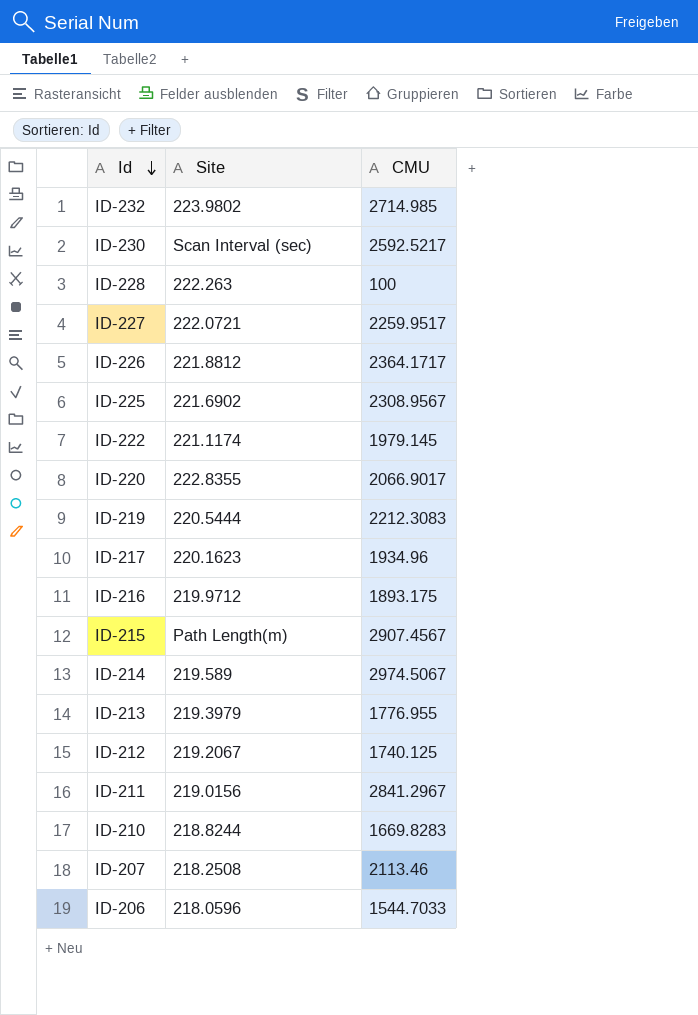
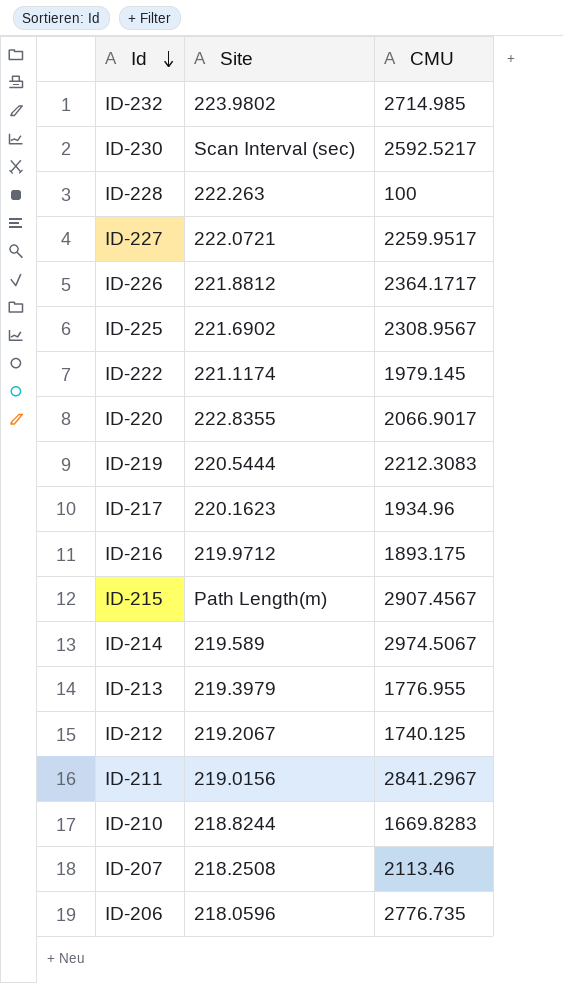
ID-206 | CMU: 1544.7033 -> 2776.735

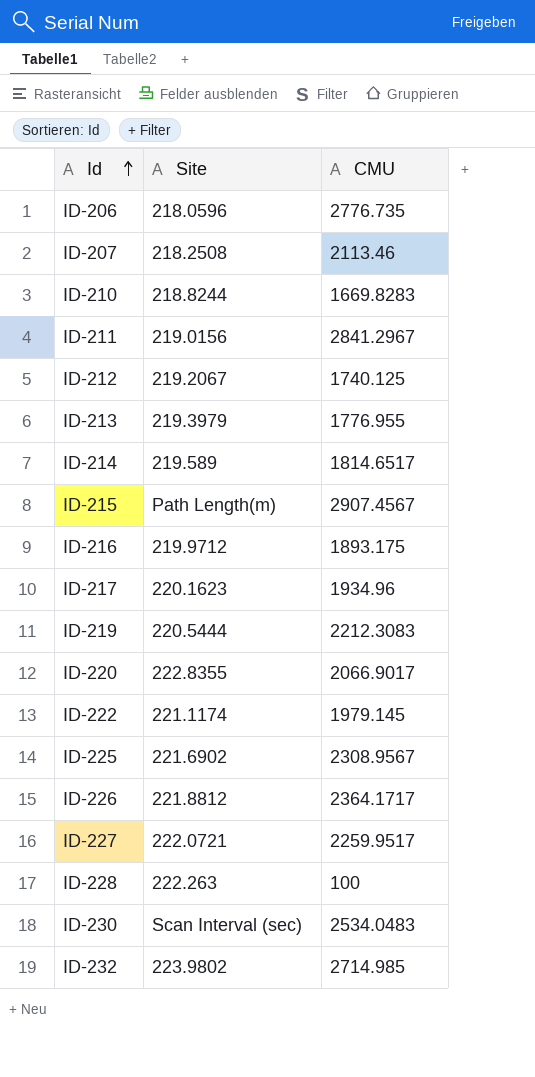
row order: Id descending -> Id ascending
ID-214 | CMU: 2974.5067 -> 1814.6517
ID-230 | CMU: 2592.5217 -> 2534.0483

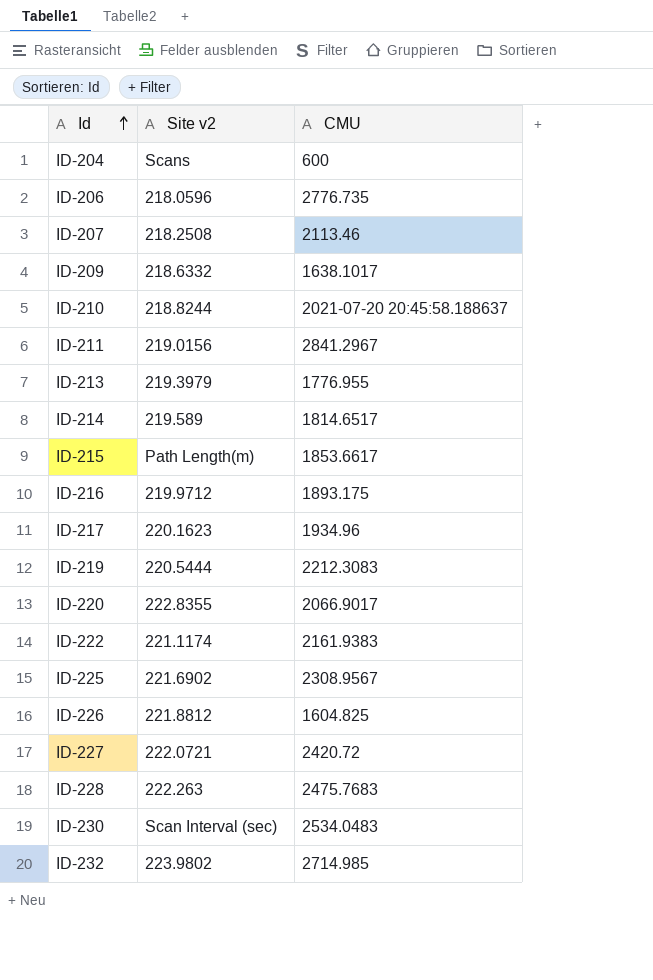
column name: Site -> Site v2
row ID-212: 219.2067 | 1740.125 -> none
row ID-204: none -> Scans | 600
row ID-209: none -> 218.6332 | 1638.1017
ID-210 | CMU: 1669.8283 -> 2021-07-20 20:45:58.188637
ID-215 | CMU: 2907.4567 -> 1853.6617
ID-222 | CMU: 1979.145 -> 2161.9383
ID-226 | CMU: 2364.1717 -> 1604.825
ID-227 | CMU: 2259.9517 -> 2420.72
ID-228 | CMU: 100 -> 2475.7683

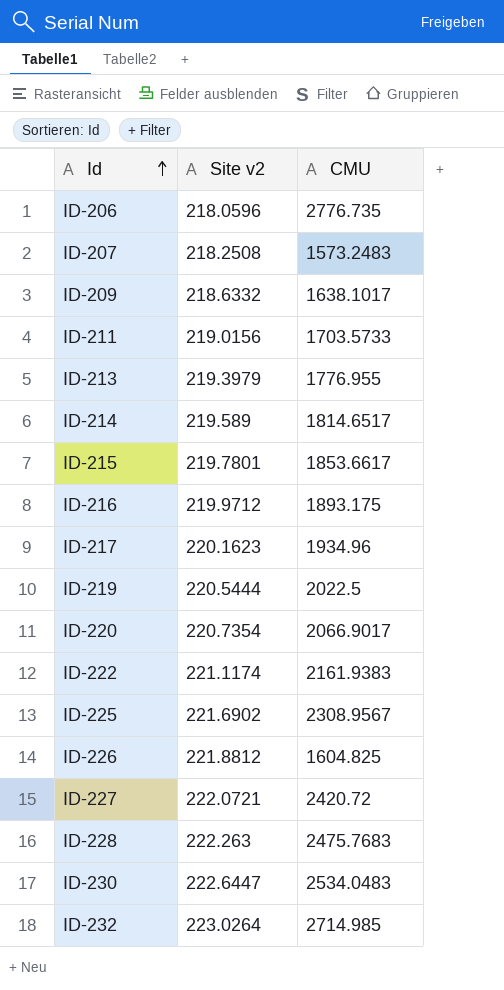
row ID-204: Scans | 600 -> none
row ID-210: 218.8244 | 2021-07-20 20:45:58.188637 -> none
ID-207 | CMU: 2113.46 -> 1573.2483
ID-211 | CMU: 2841.2967 -> 1703.5733
ID-215 | Site v2: Path Length(m) -> 219.7801
ID-219 | CMU: 2212.3083 -> 2022.5
ID-220 | Site v2: 222.8355 -> 220.7354
ID-230 | Site v2: Scan Interval (sec) -> 222.6447
ID-232 | Site v2: 223.9802 -> 223.0264

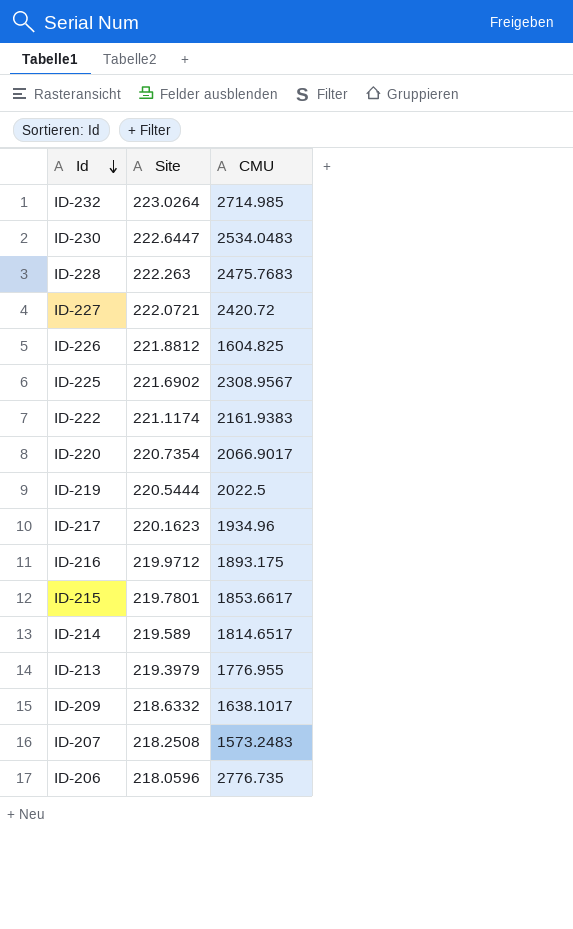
row order: Id ascending -> Id descending
column name: Site v2 -> Site
row ID-211: 219.0156 | 1703.5733 -> none

